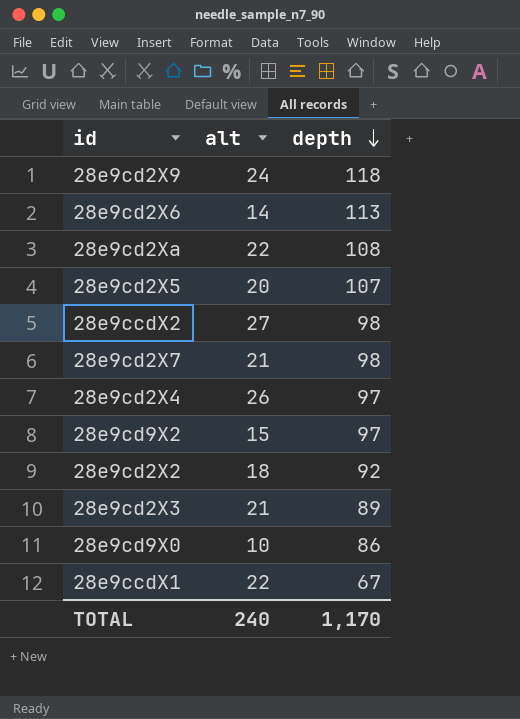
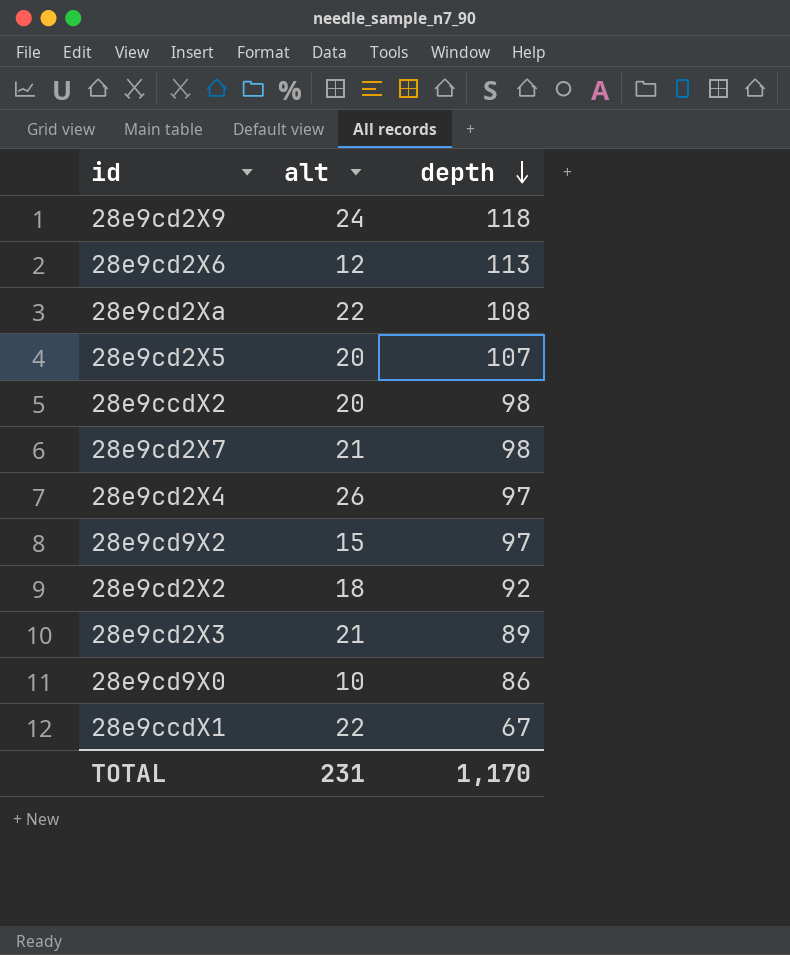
28e9cd2X6 | alt: 14 -> 12
28e9ccdX2 | alt: 27 -> 20
TOTAL | alt: 240 -> 231

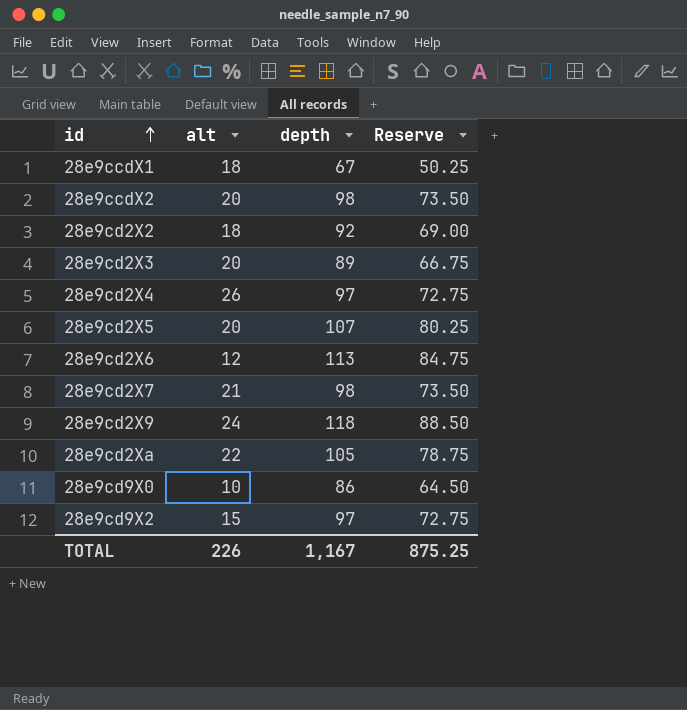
row order: depth descending -> id ascending
column Reserve | formula: none -> [depth] * 0.75
28e9ccdX1 | alt: 22 -> 18
28e9cd2X3 | alt: 21 -> 20
28e9cd2Xa | depth: 108 -> 105
TOTAL | alt: 231 -> 226
TOTAL | depth: 1,170 -> 1,167

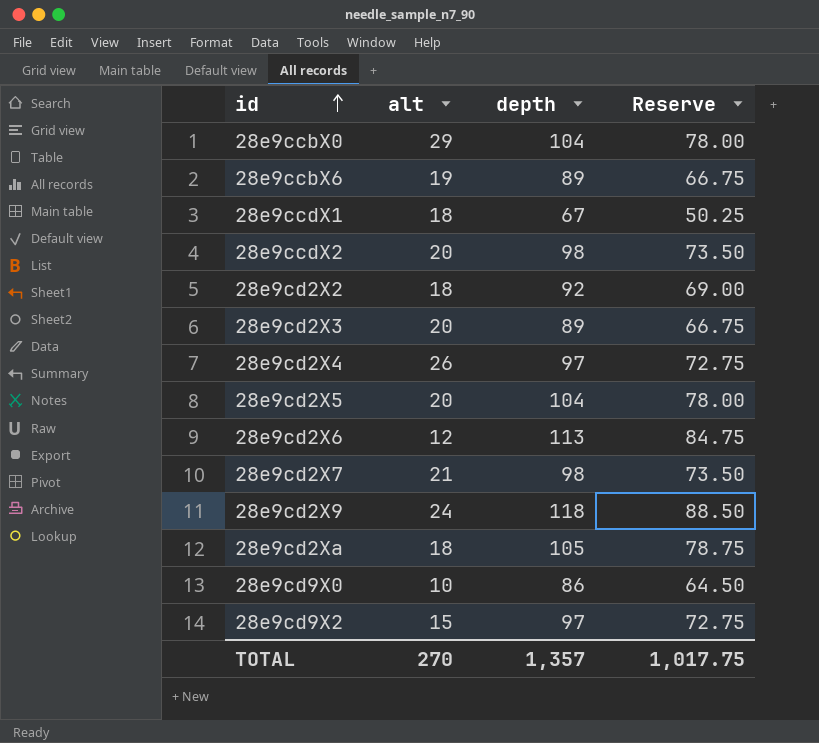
row 28e9ccbX0: none -> 29 | 104 | 78.00
row 28e9ccbX6: none -> 19 | 89 | 66.75
28e9cd2X5 | depth: 107 -> 104
28e9cd2X5 | Reserve: 80.25 -> 78.00
28e9cd2Xa | alt: 22 -> 18
TOTAL | alt: 226 -> 270
TOTAL | depth: 1,167 -> 1,357
TOTAL | Reserve: 875.25 -> 1,017.75

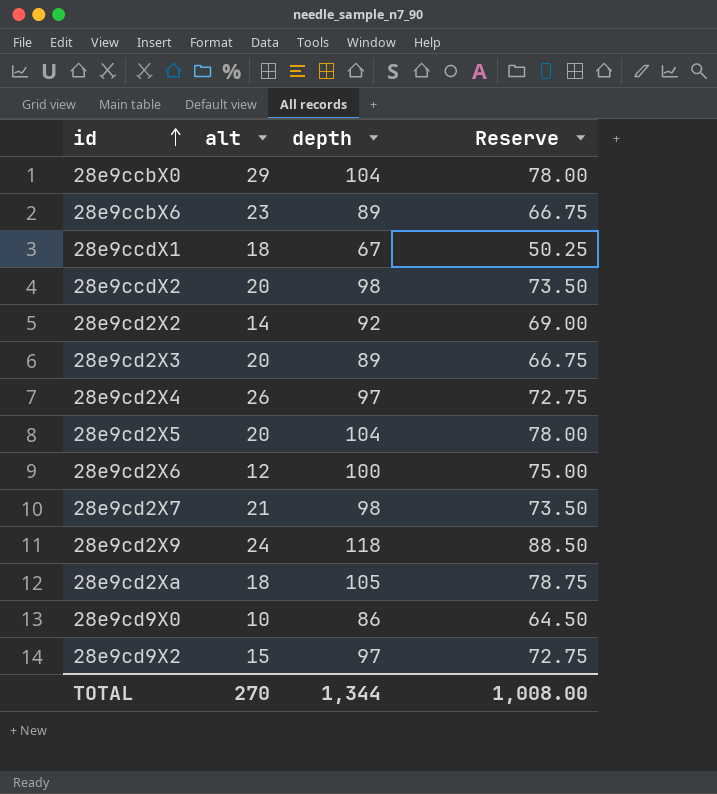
28e9ccbX6 | alt: 19 -> 23
28e9cd2X2 | alt: 18 -> 14
28e9cd2X6 | depth: 113 -> 100
28e9cd2X6 | Reserve: 84.75 -> 75.00
TOTAL | depth: 1,357 -> 1,344
TOTAL | Reserve: 1,017.75 -> 1,008.00

